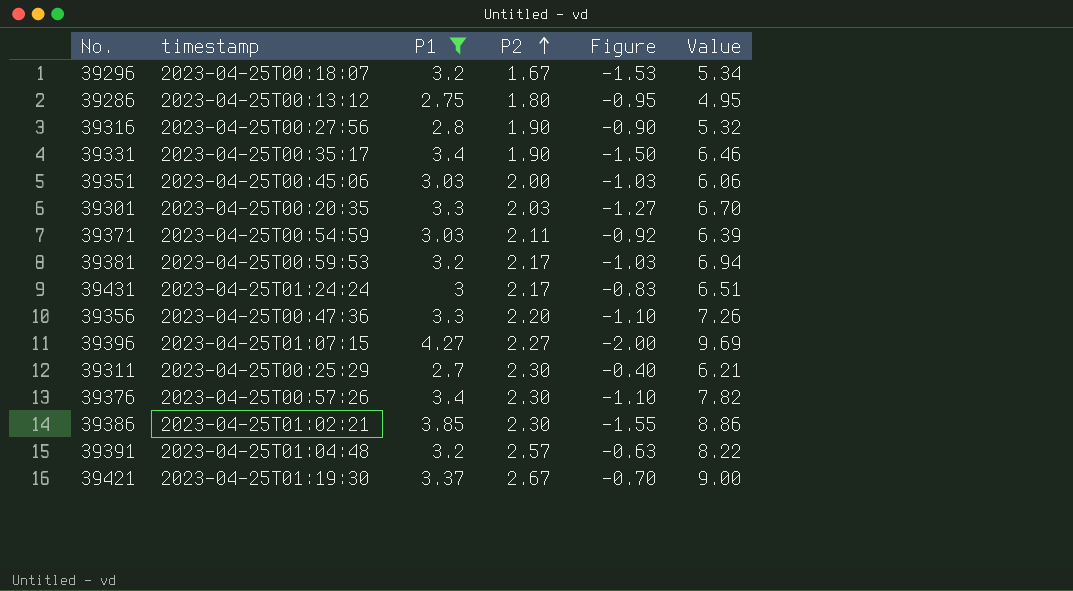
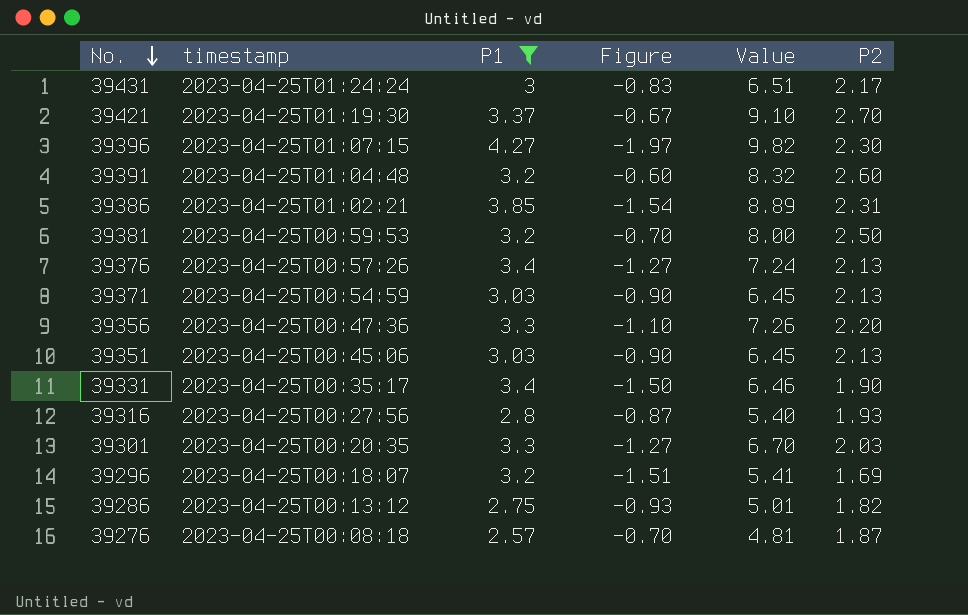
row order: P2 ascending -> No. descending
column P2 | position: 4 -> 6
row 39311: 2023-04-25T00:25:29 | 2.7 | 2.30 | -0.40 | 6.21 -> none
39421 | Figure: -0.70 -> -0.67
39421 | Value: 9.00 -> 9.10
39421 | P2: 2.67 -> 2.70
39396 | Figure: -2.00 -> -1.97
39396 | Value: 9.69 -> 9.82
39396 | P2: 2.27 -> 2.30
39391 | Figure: -0.63 -> -0.60
39391 | Value: 8.22 -> 8.32
39391 | P2: 2.57 -> 2.60
39386 | Figure: -1.55 -> -1.54
39386 | Value: 8.86 -> 8.89
39386 | P2: 2.30 -> 2.31
39381 | Figure: -1.03 -> -0.70
39381 | Value: 6.94 -> 8.00
39381 | P2: 2.17 -> 2.50
39376 | Figure: -1.10 -> -1.27
39376 | Value: 7.82 -> 7.24
39376 | P2: 2.30 -> 2.13
39371 | Figure: -0.92 -> -0.90
39371 | Value: 6.39 -> 6.45
39371 | P2: 2.11 -> 2.13
39351 | Figure: -1.03 -> -0.90
39351 | Value: 6.06 -> 6.45
39351 | P2: 2.00 -> 2.13
39316 | Figure: -0.90 -> -0.87
39316 | Value: 5.32 -> 5.40
39316 | P2: 1.90 -> 1.93
39296 | Figure: -1.53 -> -1.51
39296 | Value: 5.34 -> 5.41
39296 | P2: 1.67 -> 1.69
39286 | Figure: -0.95 -> -0.93
39286 | Value: 4.95 -> 5.01
39286 | P2: 1.80 -> 1.82
row 39276: none -> 2023-04-25T00:08:18 | 2.57 | -0.70 | 4.81 | 1.87

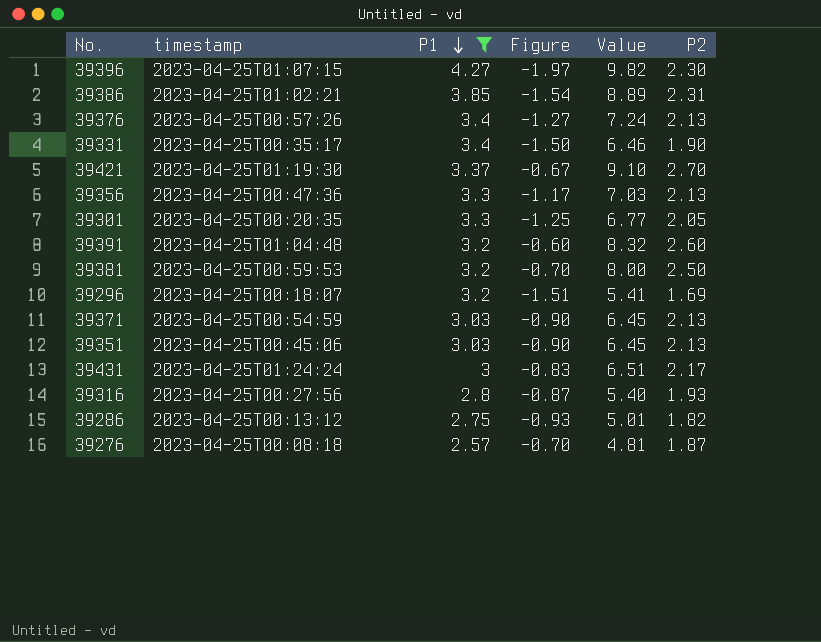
row order: No. descending -> P1 descending
39356 | Figure: -1.10 -> -1.17
39356 | Value: 7.26 -> 7.03
39356 | P2: 2.20 -> 2.13
39301 | Figure: -1.27 -> -1.25
39301 | Value: 6.70 -> 6.77
39301 | P2: 2.03 -> 2.05

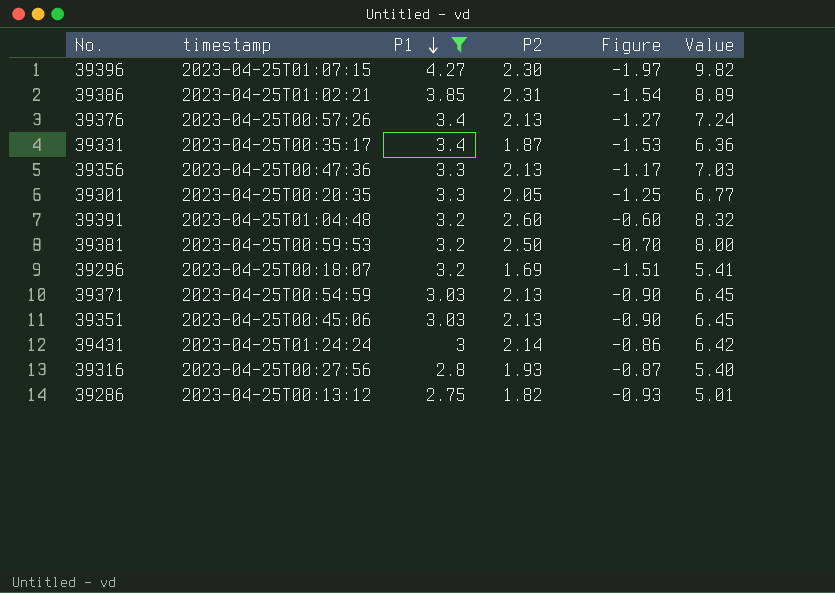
column P2 | position: 6 -> 4
row 39421: 2023-04-25T01:19:30 | 3.37 | -0.67 | 9.10 | 2.70 -> none
row 39276: 2023-04-25T00:08:18 | 2.57 | -0.70 | 4.81 | 1.87 -> none
39331 | P2: 1.90 -> 1.87
39331 | Figure: -1.50 -> -1.53
39331 | Value: 6.46 -> 6.36
39431 | P2: 2.17 -> 2.14
39431 | Figure: -0.83 -> -0.86
39431 | Value: 6.51 -> 6.42

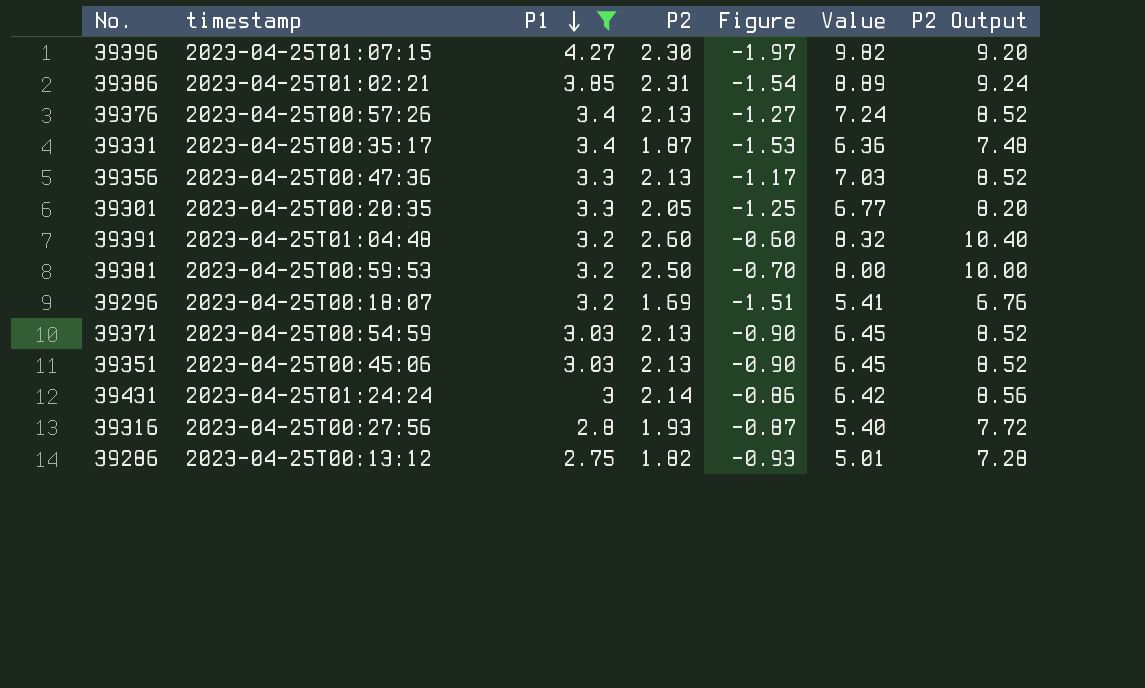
column P2 Output | formula: none -> [P2] * 4

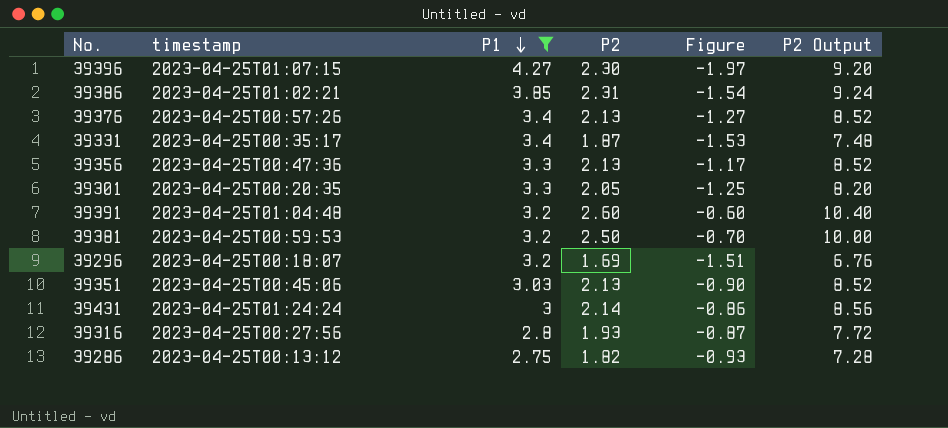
column Value | formula: [P1] * [P2] -> none
row 39371: 2023-04-25T00:54:59 | 3.03 | 2.13 | -0.90 | 6.45 | 8.52 -> none

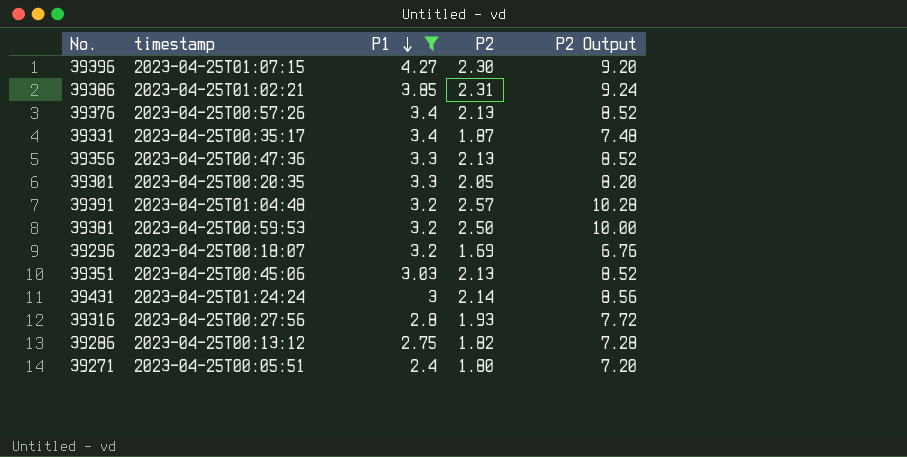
column Figure | formula: [P2] - [P1] -> none
39391 | P2: 2.60 -> 2.57
39391 | P2 Output: 10.40 -> 10.28
row 39271: none -> 2023-04-25T00:05:51 | 2.4 | 1.80 | 7.20

